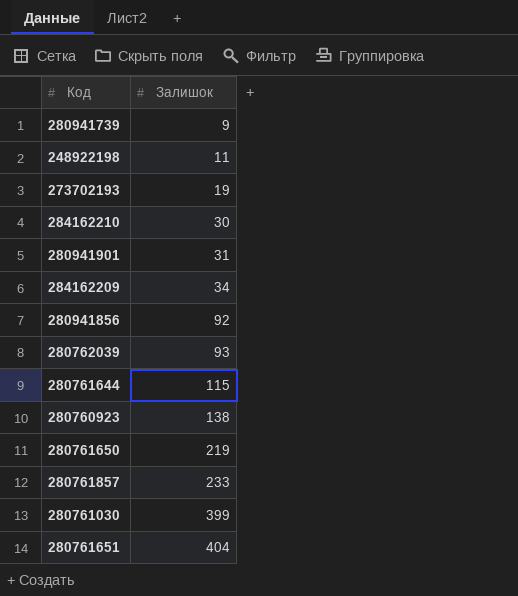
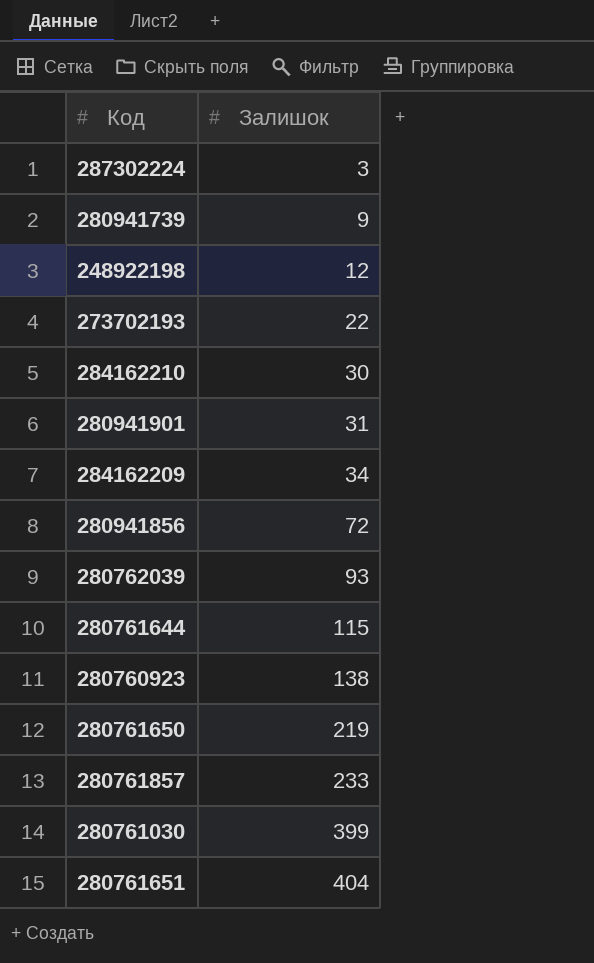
row 287302224: none -> 3
248922198 | Залишок: 11 -> 12
273702193 | Залишок: 19 -> 22
280941856 | Залишок: 92 -> 72

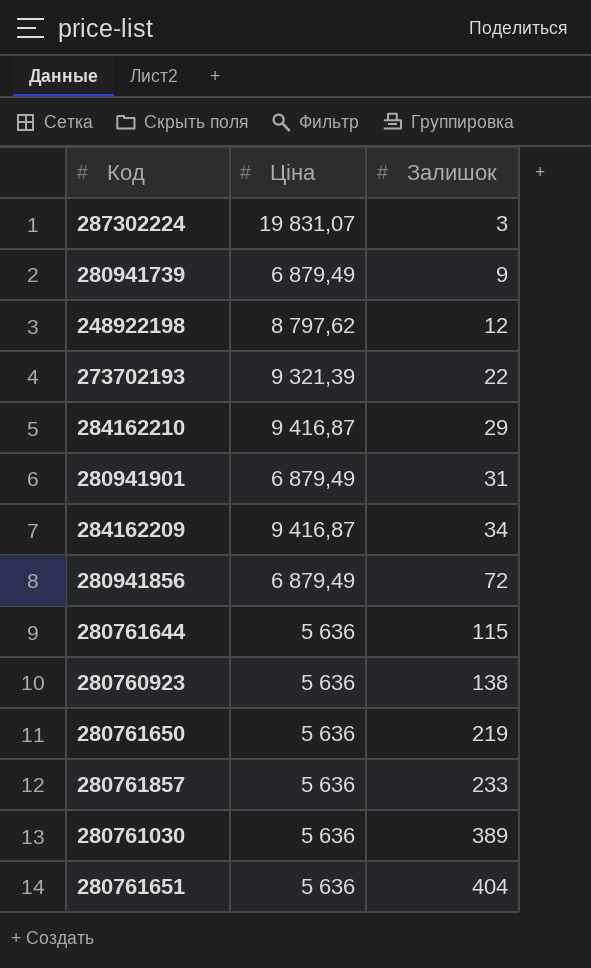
column Ціна | position: none -> 2
row 280762039: 93 -> none
284162210 | Залишок: 30 -> 29
280761030 | Залишок: 399 -> 389

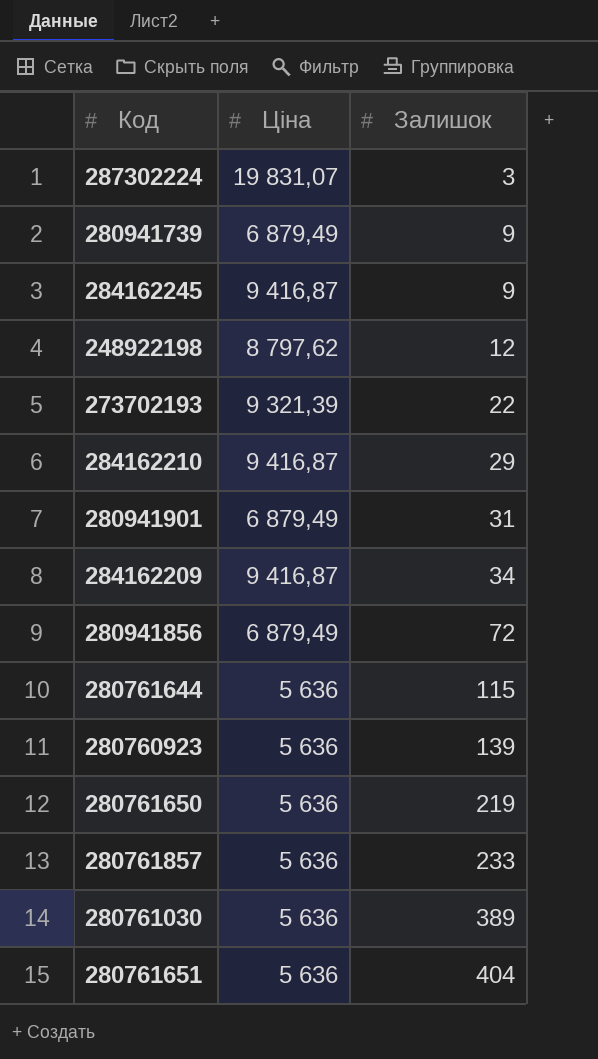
row 284162245: none -> 9 416,87 | 9
280760923 | Залишок: 138 -> 139

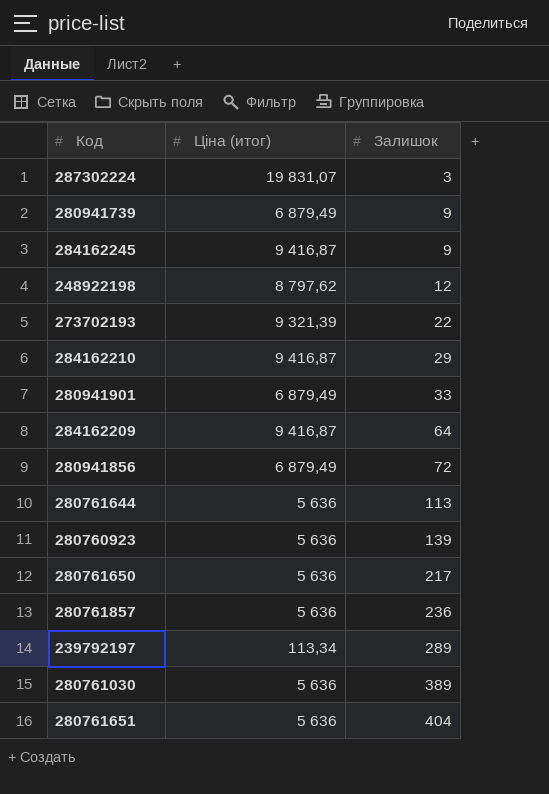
column name: Ціна -> Ціна (итог)
280941901 | Залишок: 31 -> 33
284162209 | Залишок: 34 -> 64
280761644 | Залишок: 115 -> 113
280761650 | Залишок: 219 -> 217
280761857 | Залишок: 233 -> 236
row 239792197: none -> 113,34 | 289

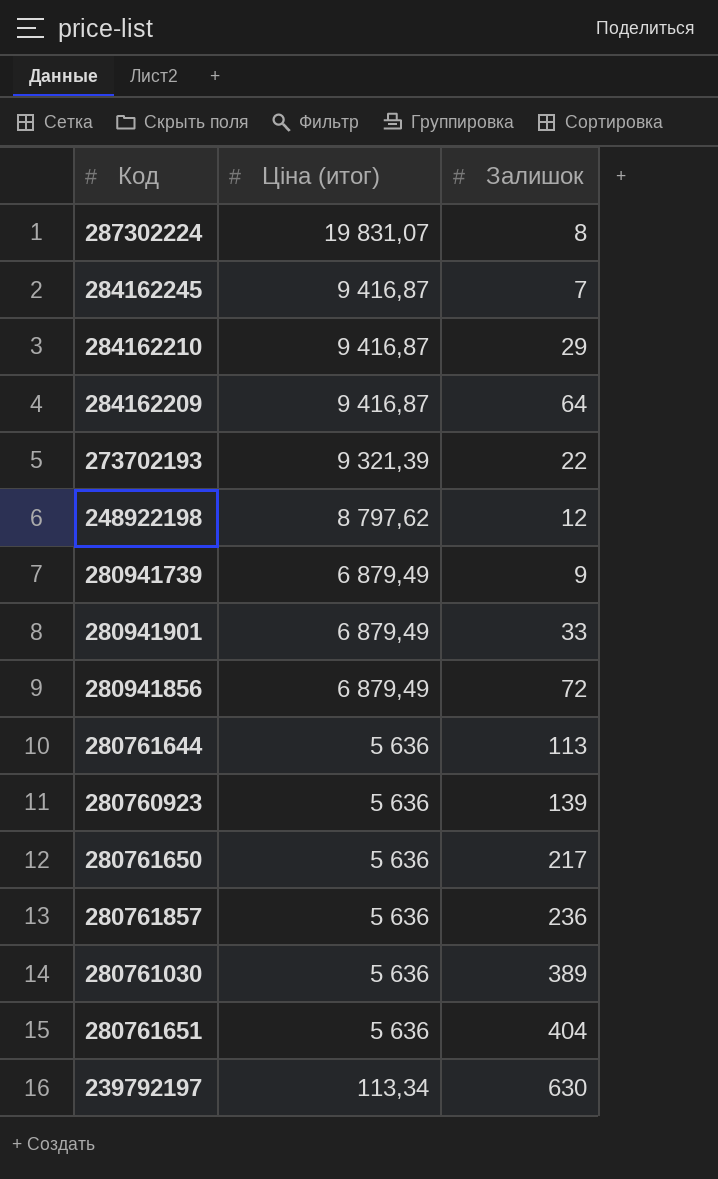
row order: Залишок ascending -> Ціна (итог) descending
287302224 | Залишок: 3 -> 8
284162245 | Залишок: 9 -> 7
239792197 | Залишок: 289 -> 630

